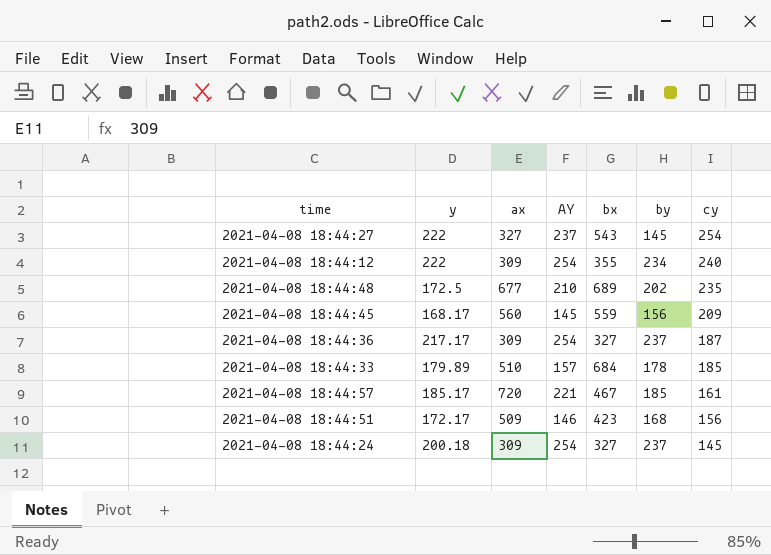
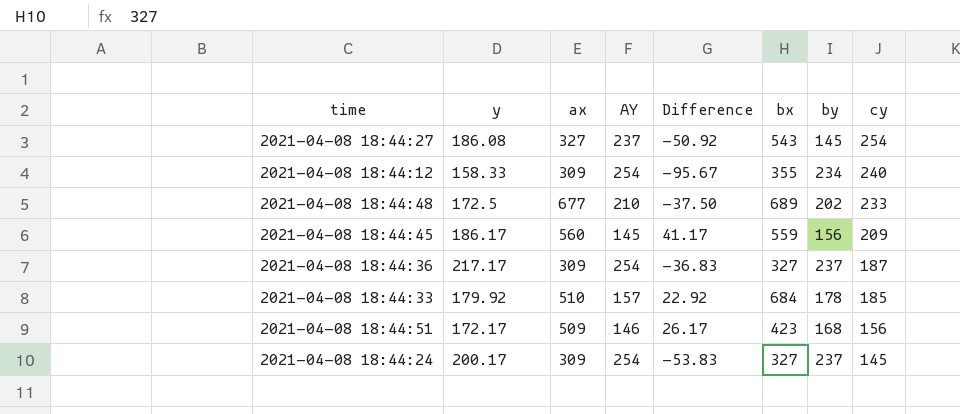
column Difference | formula: none -> [y] - [AY]
row 2021-04-08 18:44:57: 185.17 | 720 | 221 | 467 | 185 | 161 -> none
2021-04-08 18:44:27 | y: 222 -> 186.08
2021-04-08 18:44:12 | y: 222 -> 158.33
2021-04-08 18:44:48 | cy: 235 -> 233
2021-04-08 18:44:45 | y: 168.17 -> 186.17
2021-04-08 18:44:33 | y: 179.89 -> 179.92
2021-04-08 18:44:24 | y: 200.18 -> 200.17

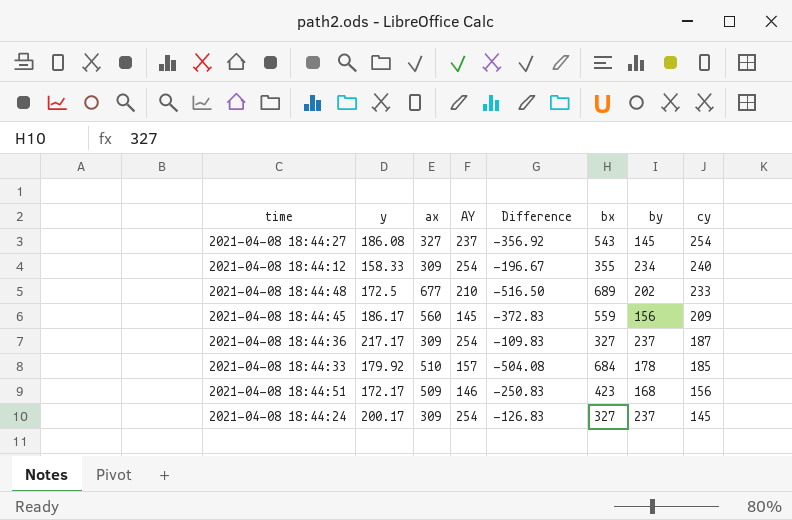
column Difference | formula: [y] - [AY] -> [y] - [bx]

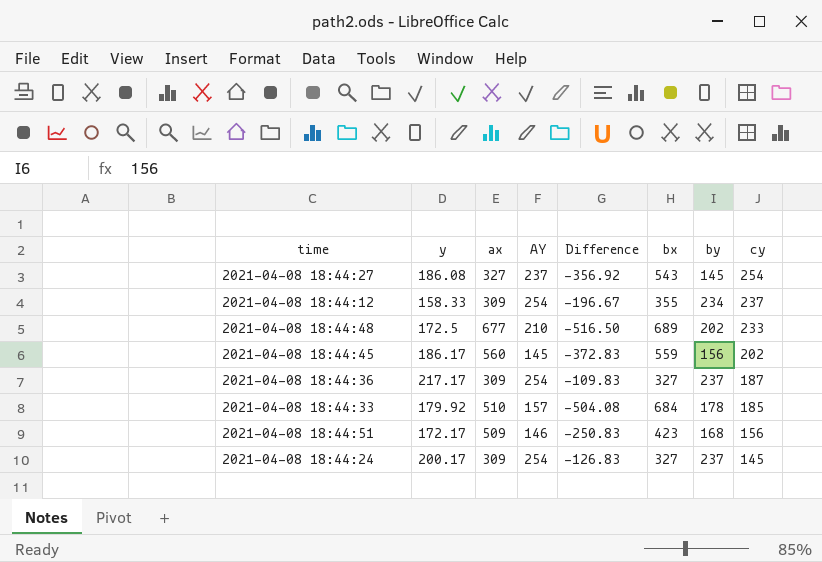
2021-04-08 18:44:12 | cy: 240 -> 237
2021-04-08 18:44:45 | cy: 209 -> 202

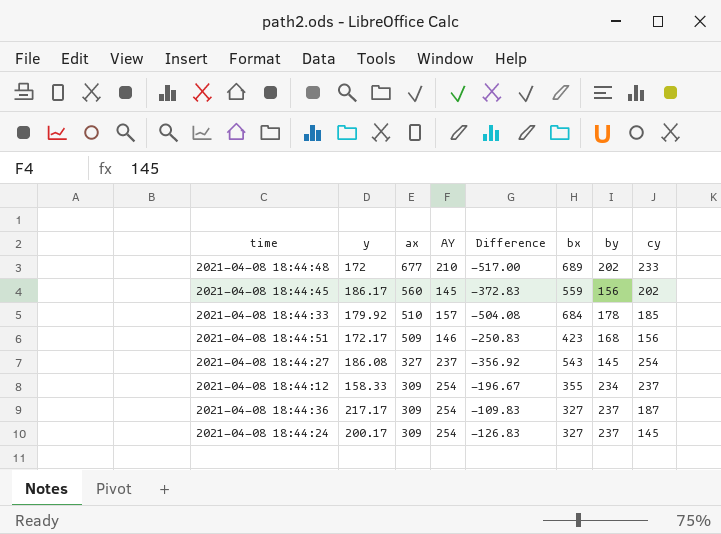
row order: cy descending -> ax descending
2021-04-08 18:44:48 | y: 172.5 -> 172
2021-04-08 18:44:48 | Difference: -516.50 -> -517.00

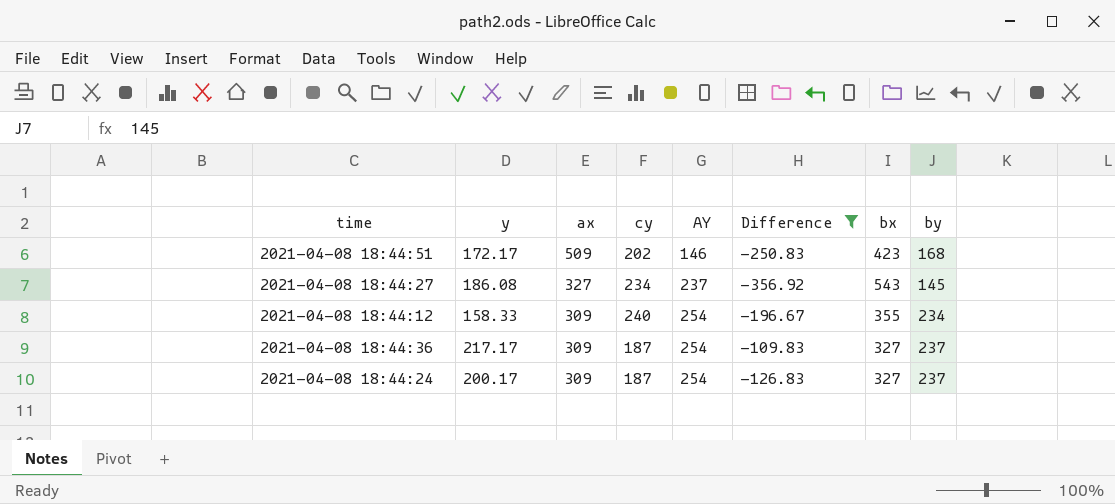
filter: none -> Difference >= -356.92
column cy | position: 8 -> 4
2021-04-08 18:44:51 | cy: 156 -> 202
2021-04-08 18:44:27 | cy: 254 -> 234
2021-04-08 18:44:12 | cy: 237 -> 240
2021-04-08 18:44:24 | cy: 145 -> 187

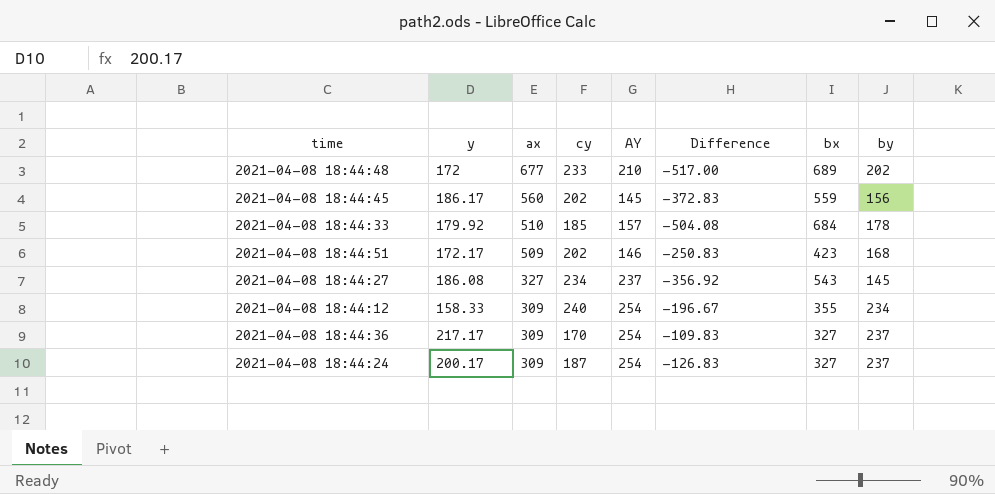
filter: Difference >= -356.92 -> none
2021-04-08 18:44:36 | cy: 187 -> 170

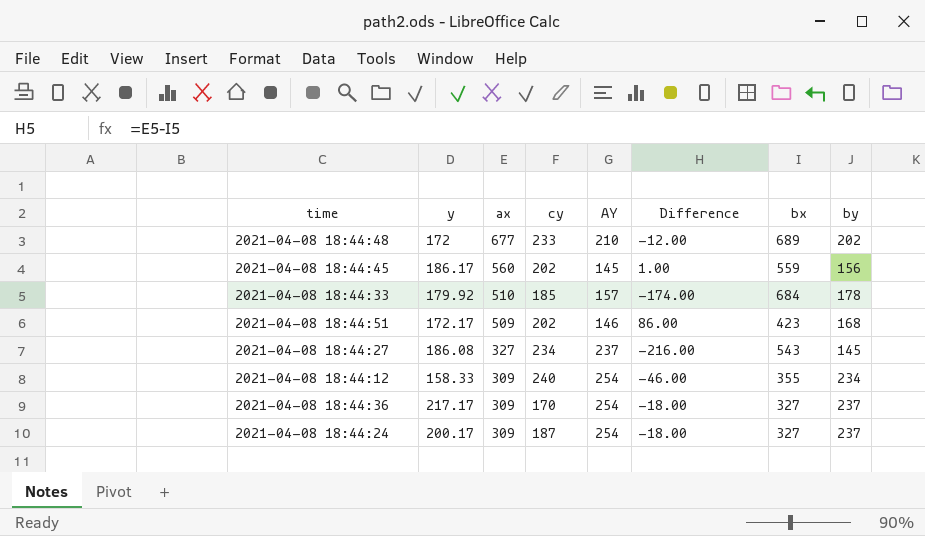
column Difference | formula: [y] - [bx] -> [ax] - [bx]

